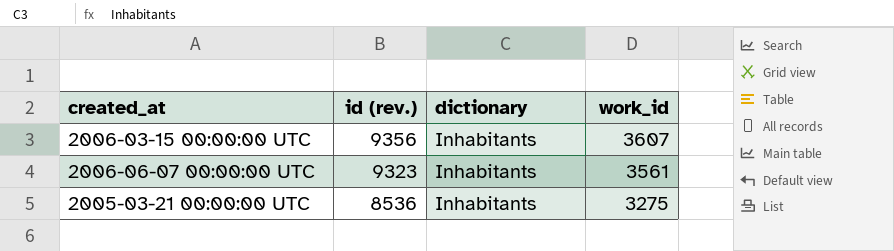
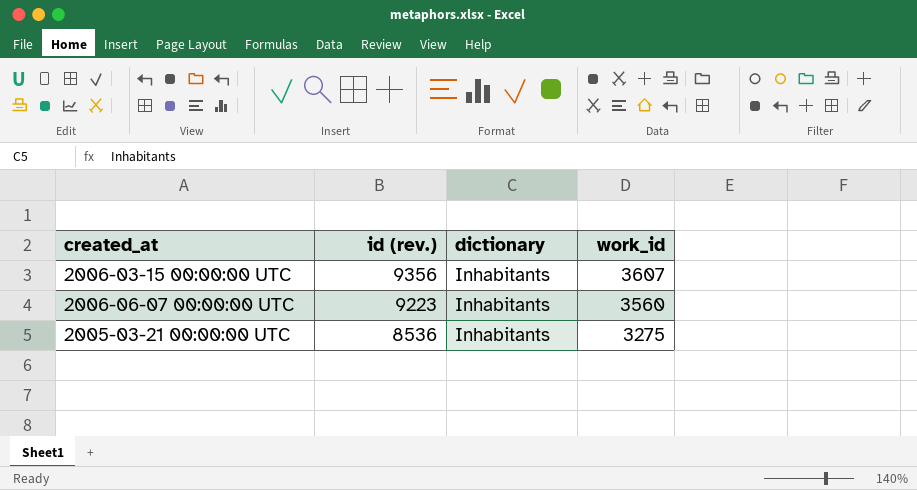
2006-06-07 00:00:00 UTC | id (rev.): 9323 -> 9223
2006-06-07 00:00:00 UTC | work_id: 3561 -> 3560

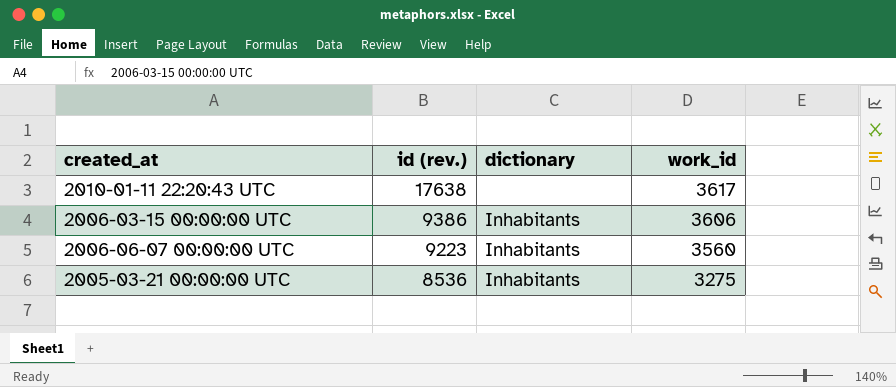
row 2010-01-11 22:20:43 UTC: none -> 17638 | none | 3617
2006-03-15 00:00:00 UTC | id (rev.): 9356 -> 9386
2006-03-15 00:00:00 UTC | work_id: 3607 -> 3606

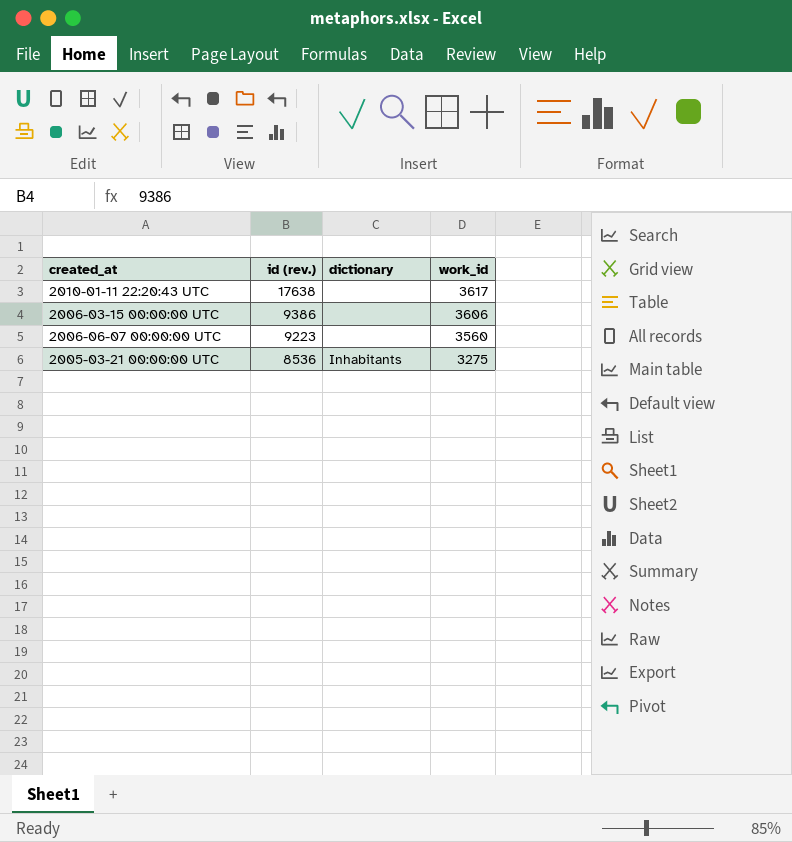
2006-03-15 00:00:00 UTC | dictionary: Inhabitants -> none
2006-06-07 00:00:00 UTC | dictionary: Inhabitants -> none

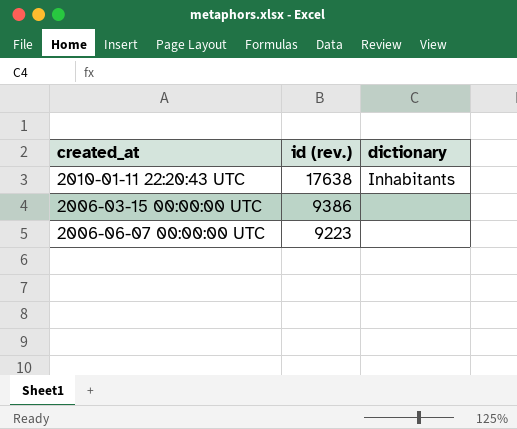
column work_id | position: 4 -> none
row 2005-03-21 00:00:00 UTC: 8536 | Inhabitants | 3275 -> none
2010-01-11 22:20:43 UTC | dictionary: none -> Inhabitants

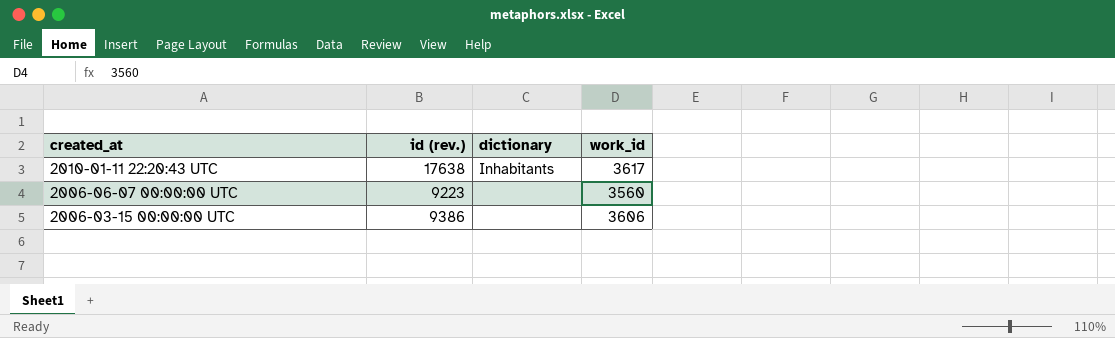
row order: id (rev.) descending -> created_at descending
column work_id | position: none -> 4

